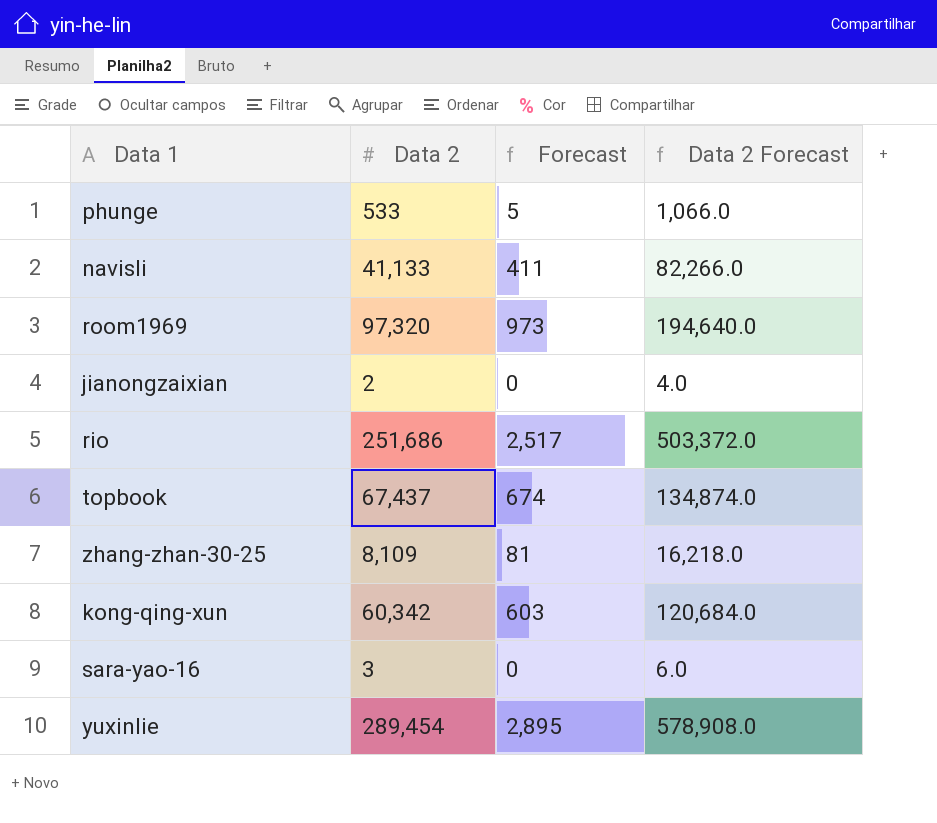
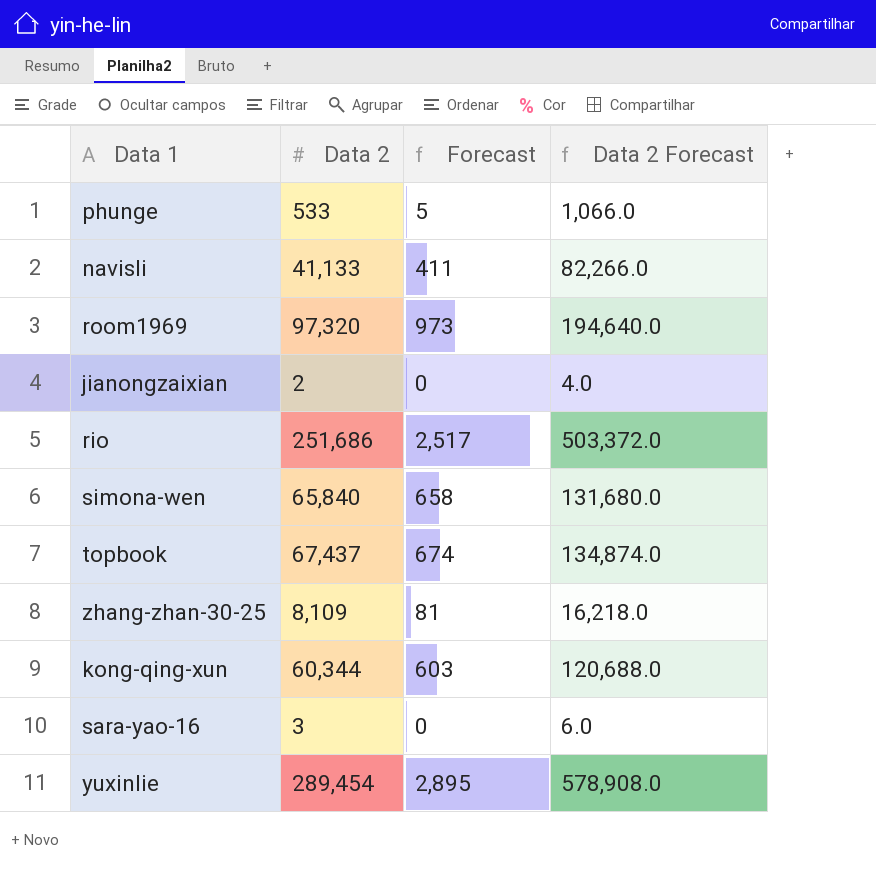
row simona-wen: none -> 65,840 | 658 | 131,680.0
kong-qing-xun | Data 2: 60,342 -> 60,344
kong-qing-xun | Data 2 Forecast: 120,684.0 -> 120,688.0

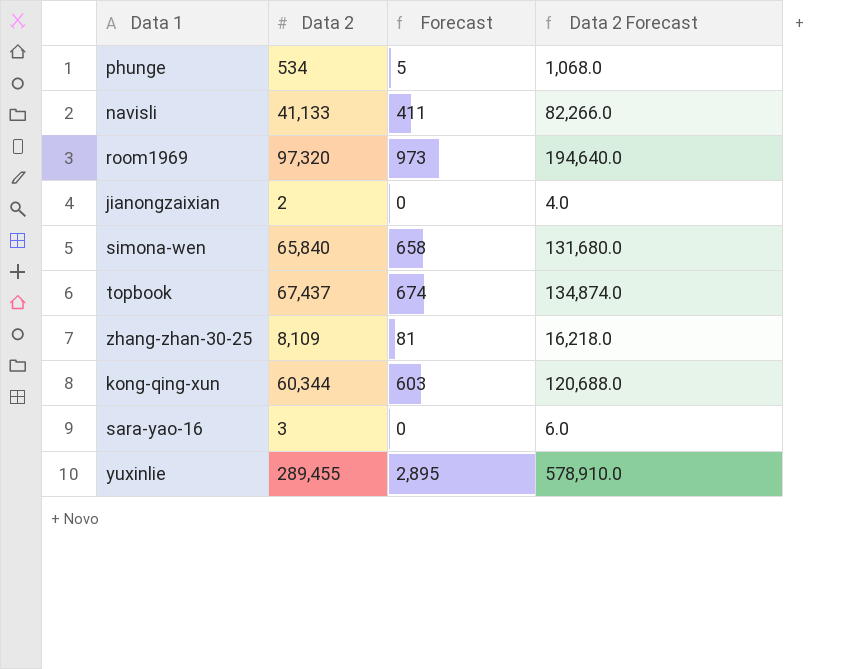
row rio: 251,686 | 2,517 | 503,372.0 -> none
phunge | Data 2: 533 -> 534
phunge | Data 2 Forecast: 1,066.0 -> 1,068.0
yuxinlie | Data 2: 289,454 -> 289,455
yuxinlie | Data 2 Forecast: 578,908.0 -> 578,910.0

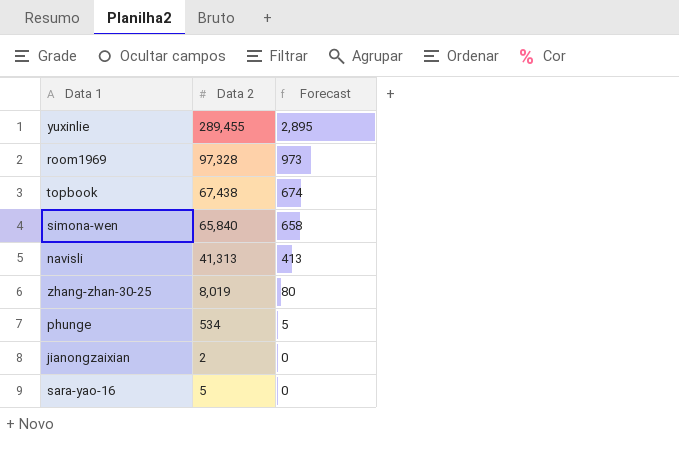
row order: none -> Forecast descending
column Data 2 Forecast | formula: [Data 2] * 2 -> none
row kong-qing-xun: 60,344 | 603 | 120,688.0 -> none
room1969 | Data 2: 97,320 -> 97,328
topbook | Data 2: 67,437 -> 67,438
navisli | Data 2: 41,133 -> 41,313
navisli | Forecast: 411 -> 413
zhang-zhan-30-25 | Data 2: 8,109 -> 8,019
zhang-zhan-30-25 | Forecast: 81 -> 80
sara-yao-16 | Data 2: 3 -> 5

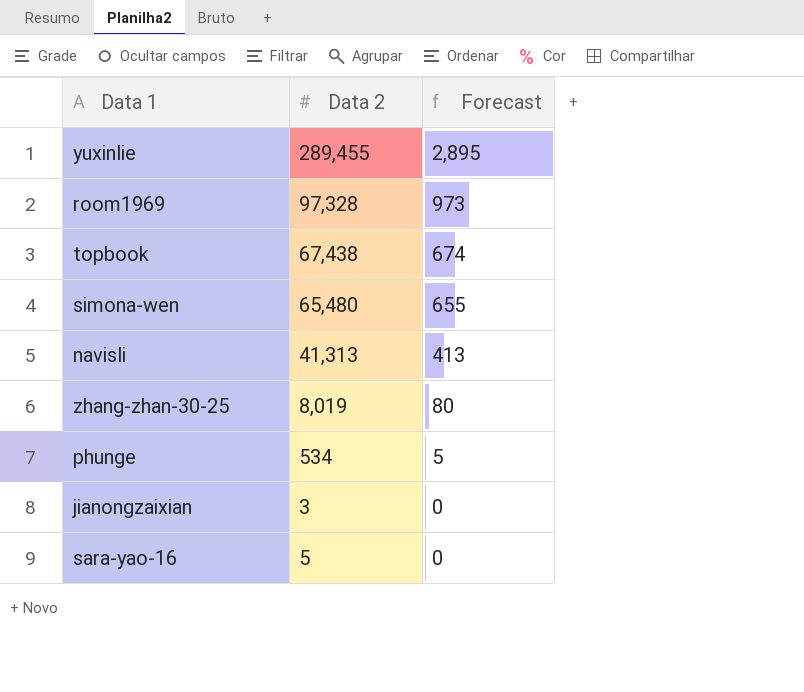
simona-wen | Data 2: 65,840 -> 65,480
simona-wen | Forecast: 658 -> 655
jianongzaixian | Data 2: 2 -> 3

